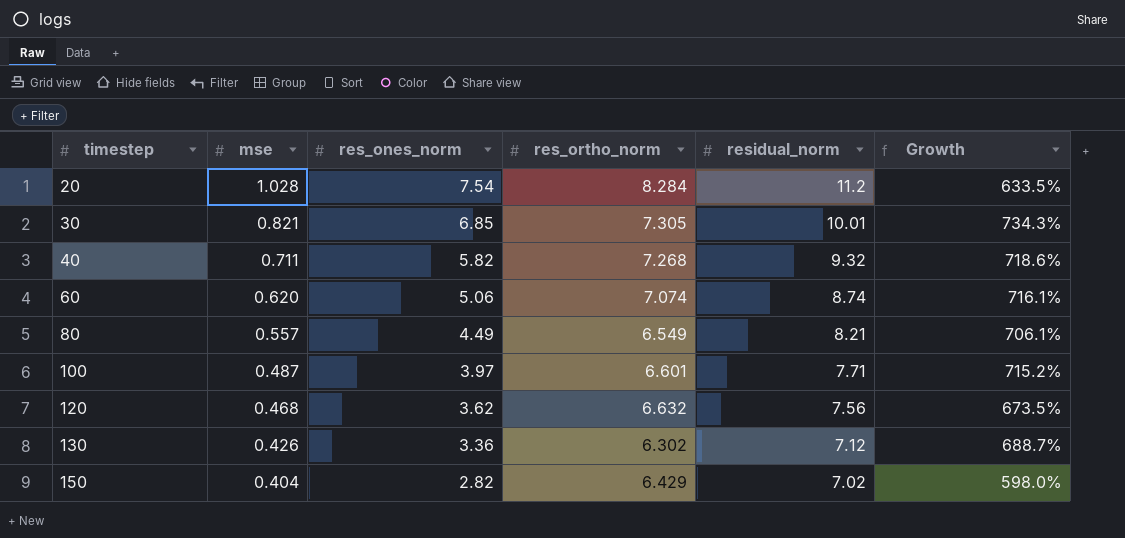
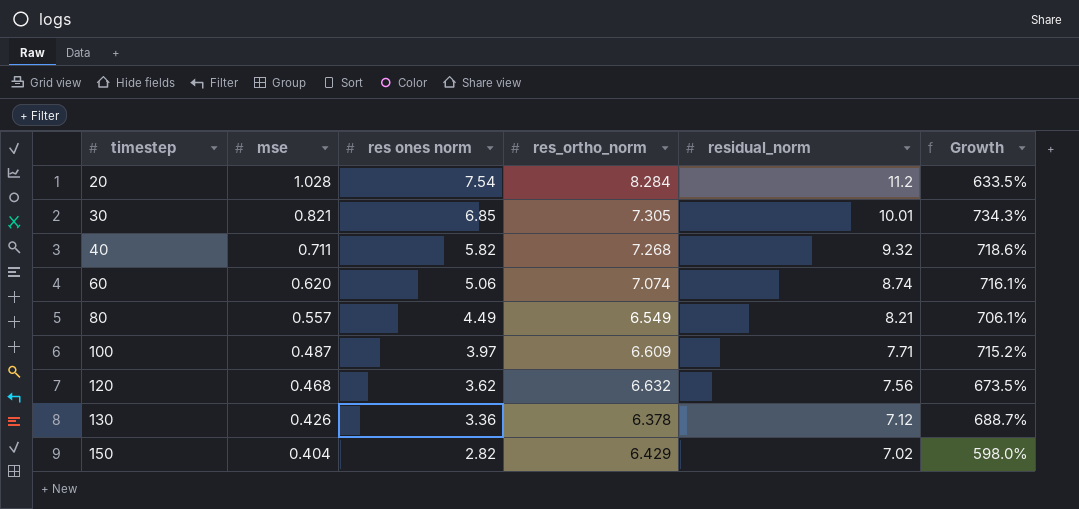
column name: res_ones_norm -> res ones norm
100 | res_ortho_norm: 6.601 -> 6.609
130 | res_ortho_norm: 6.302 -> 6.378

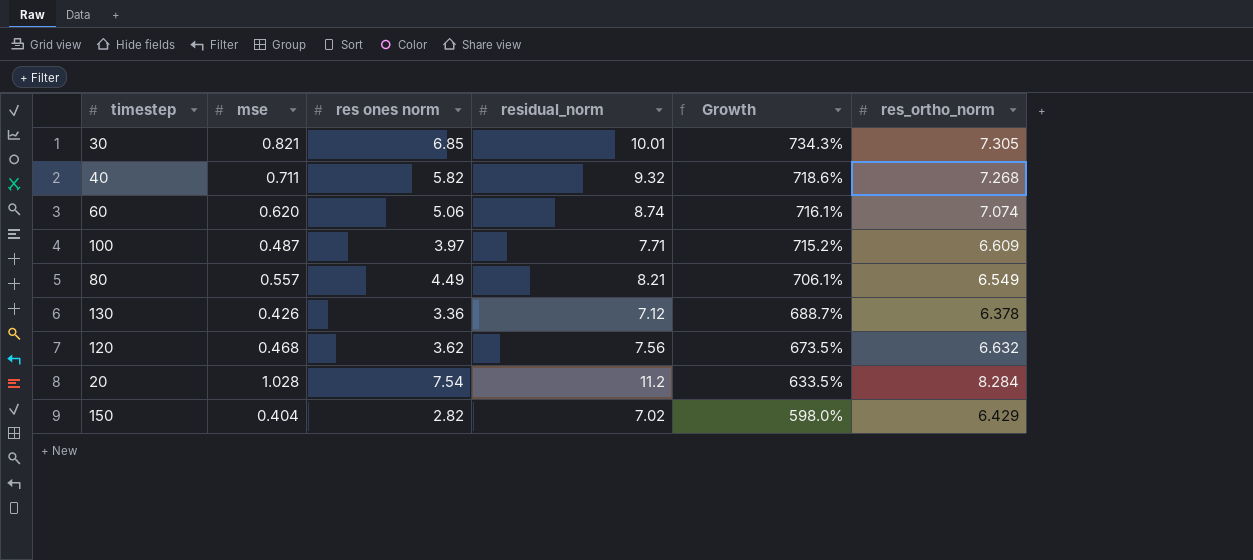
row order: timestep ascending -> Growth descending
column res_ortho_norm | position: 4 -> 6

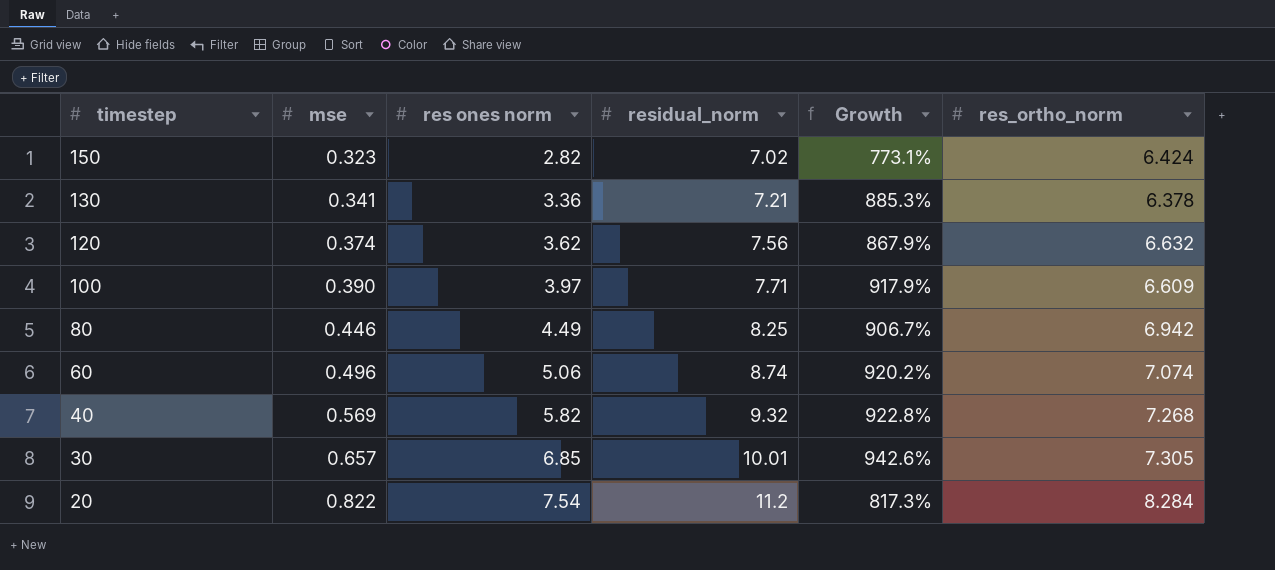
row order: Growth descending -> timestep descending
150 | mse: 0.404 -> 0.323
150 | Growth: 598.0% -> 773.1%
150 | res_ortho_norm: 6.429 -> 6.424
130 | mse: 0.426 -> 0.341
130 | residual_norm: 7.12 -> 7.21
130 | Growth: 688.7% -> 885.3%
120 | mse: 0.468 -> 0.374
120 | Growth: 673.5% -> 867.9%
100 | mse: 0.487 -> 0.390
100 | Growth: 715.2% -> 917.9%
80 | mse: 0.557 -> 0.446
80 | residual_norm: 8.21 -> 8.25
80 | Growth: 706.1% -> 906.7%
80 | res_ortho_norm: 6.549 -> 6.942
60 | mse: 0.620 -> 0.496
60 | Growth: 716.1% -> 920.2%
40 | mse: 0.711 -> 0.569
40 | Growth: 718.6% -> 922.8%
30 | mse: 0.821 -> 0.657
30 | Growth: 734.3% -> 942.6%
20 | mse: 1.028 -> 0.822
20 | Growth: 633.5% -> 817.3%

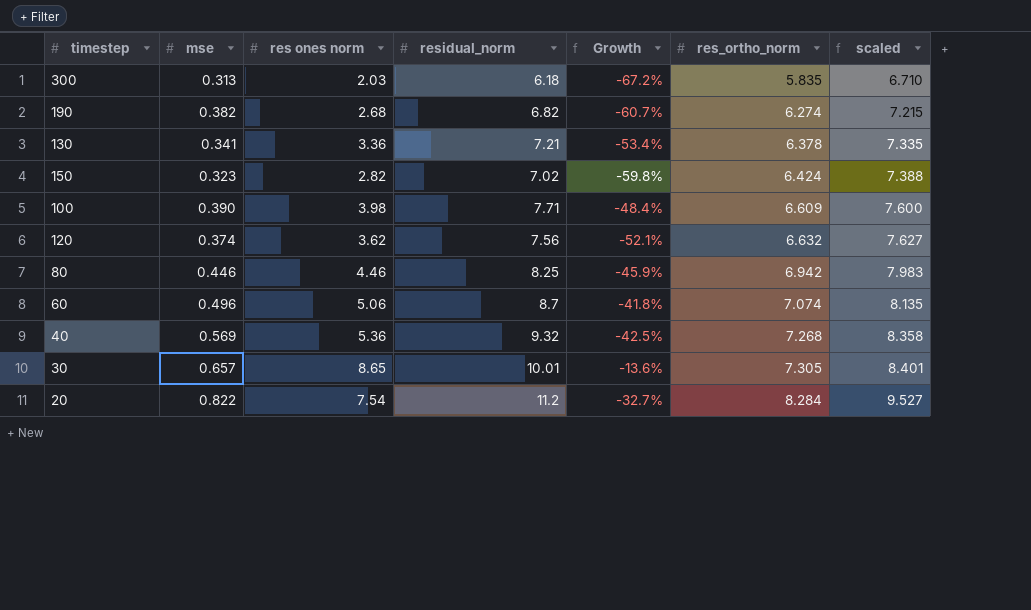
row order: timestep descending -> res_ortho_norm ascending
column Growth | formula: ([res ones norm] - [mse]) / [mse] -> ([res ones norm] - [residual_norm]) / [residual_norm]
column scaled | formula: none -> [res_ortho_norm] * 1.15
row 300: none -> 0.313 | 2.03 | 6.18 | -67.2% | 5.835 | 6.710
row 190: none -> 0.382 | 2.68 | 6.82 | -60.7% | 6.274 | 7.215
100 | res ones norm: 3.97 -> 3.98
80 | res ones norm: 4.49 -> 4.46
60 | residual_norm: 8.74 -> 8.7
40 | res ones norm: 5.82 -> 5.36
30 | res ones norm: 6.85 -> 8.65

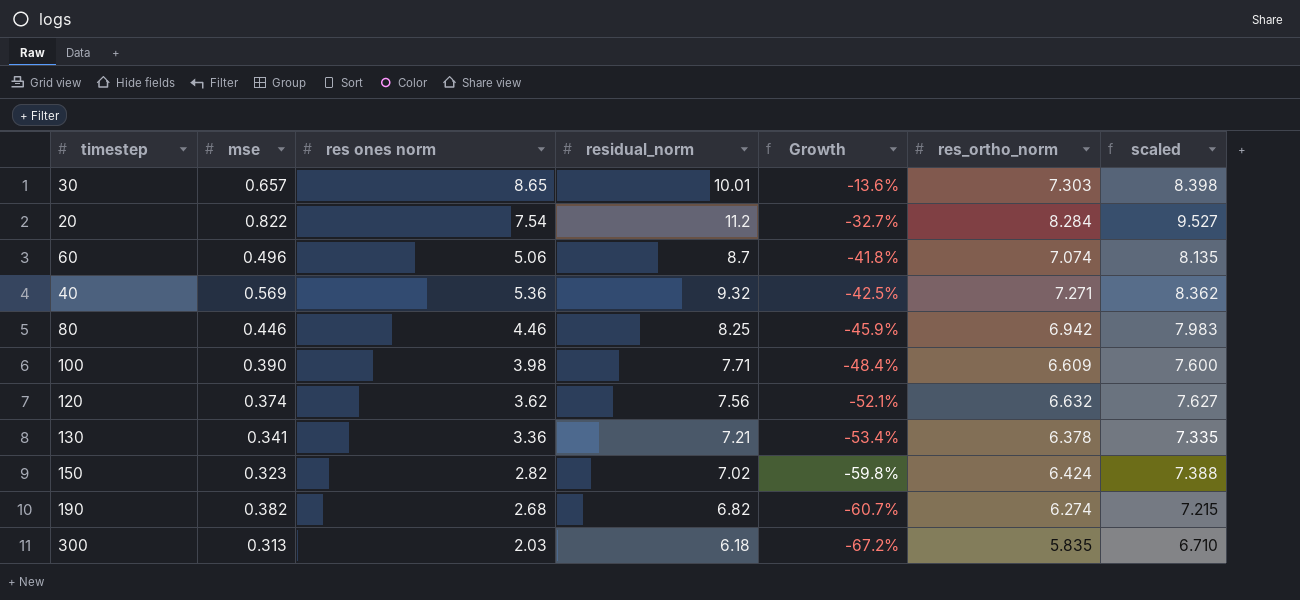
row order: res_ortho_norm ascending -> Growth descending
30 | res_ortho_norm: 7.305 -> 7.303
30 | scaled: 8.401 -> 8.398
40 | res_ortho_norm: 7.268 -> 7.271
40 | scaled: 8.358 -> 8.362

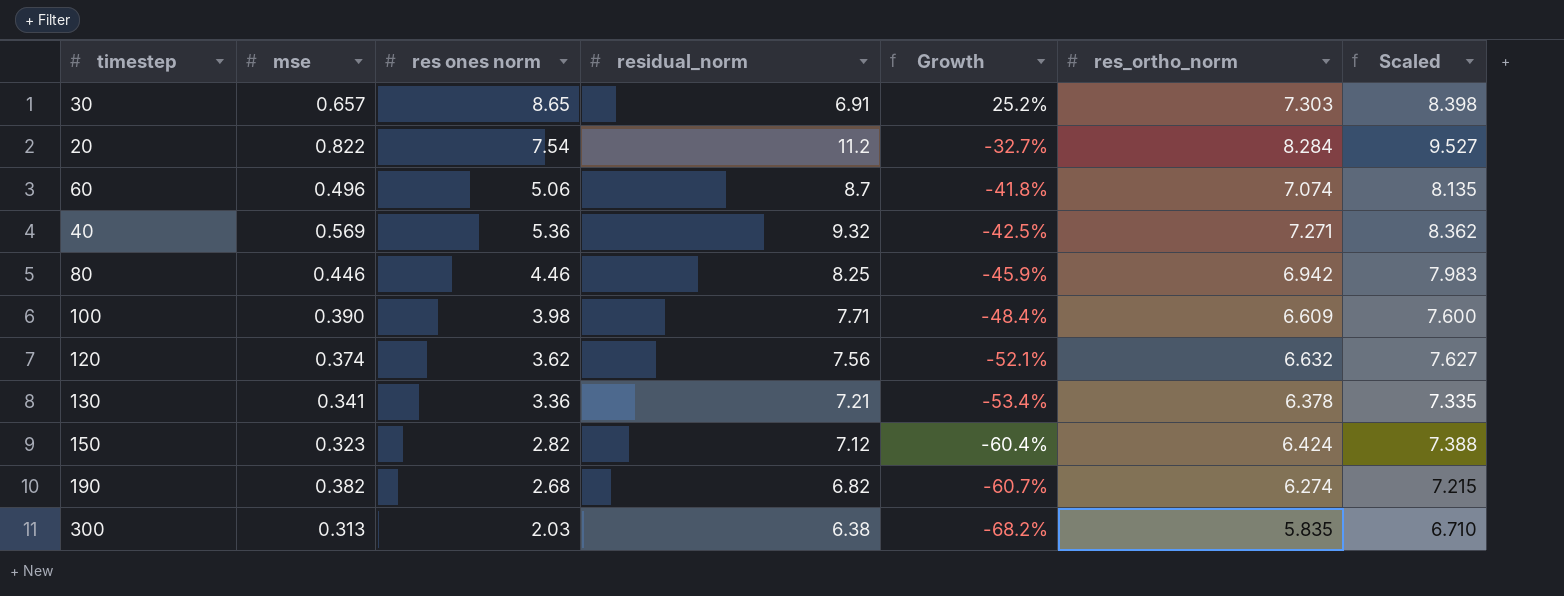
column name: scaled -> Scaled
30 | residual_norm: 10.01 -> 6.91
30 | Growth: -13.6% -> 25.2%
150 | residual_norm: 7.02 -> 7.12
150 | Growth: -59.8% -> -60.4%
300 | residual_norm: 6.18 -> 6.38
300 | Growth: -67.2% -> -68.2%

